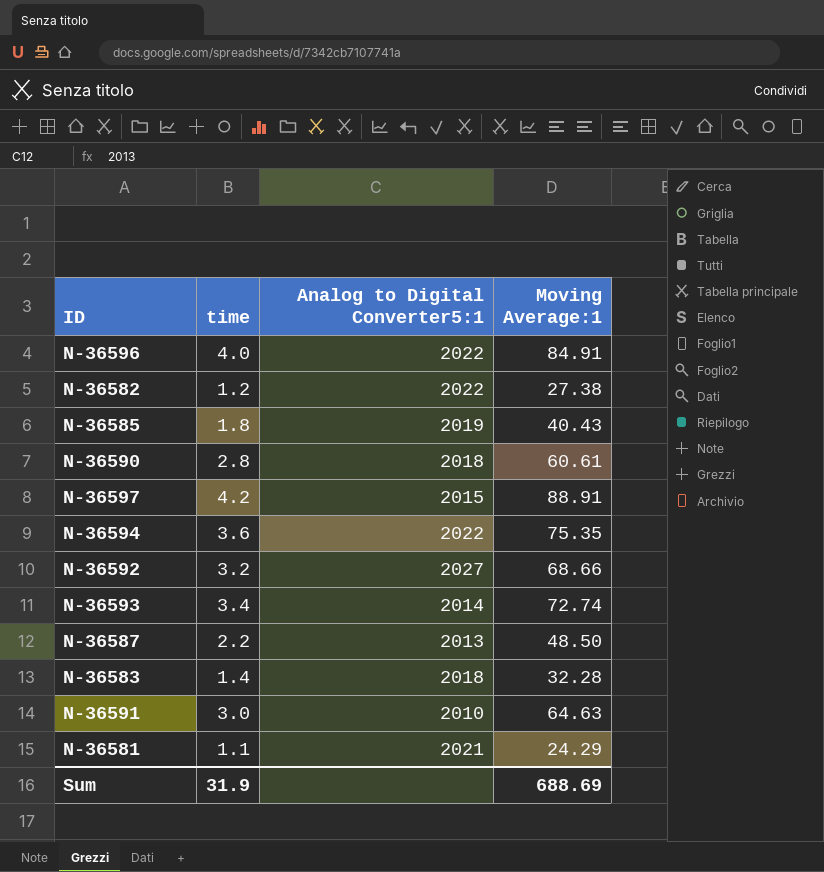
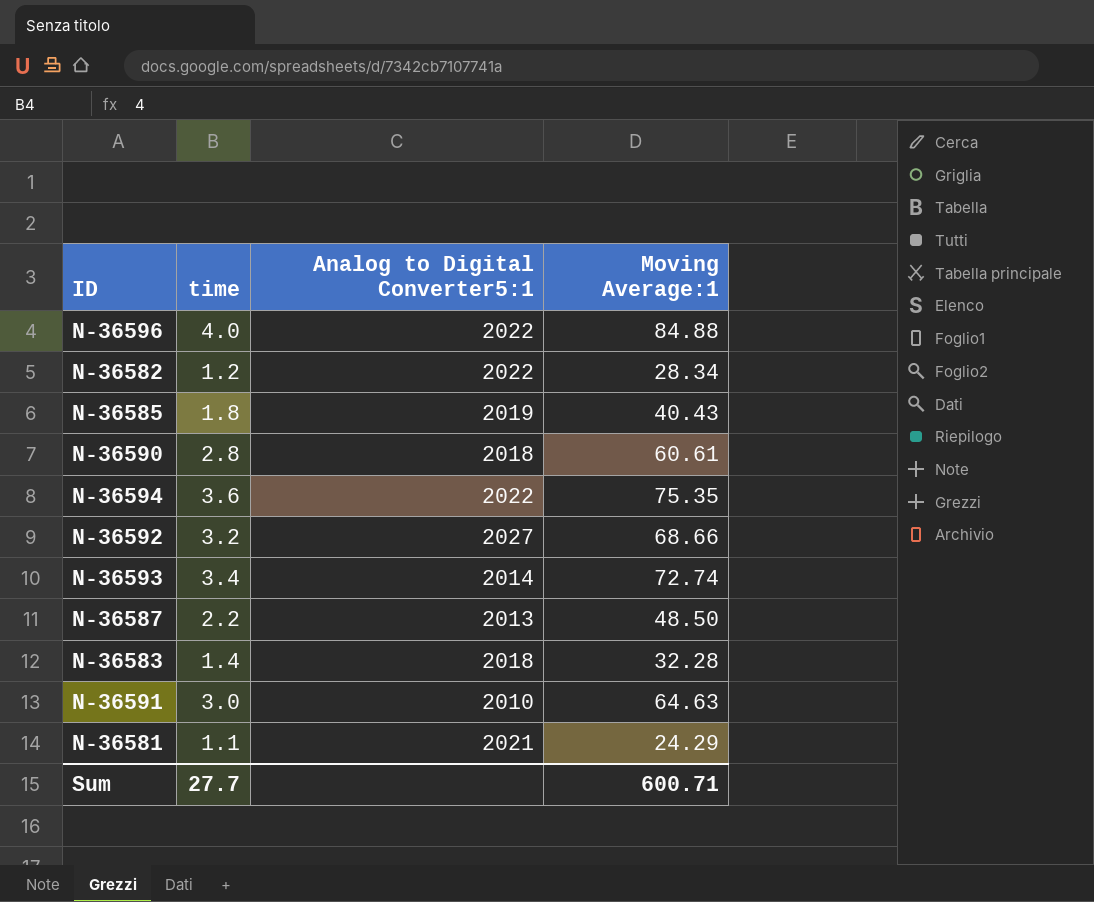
row N-36597: 4.2 | 2015 | 88.91 -> none
N-36596 | Moving Average:1: 84.91 -> 84.88
N-36582 | Moving Average:1: 27.38 -> 28.34
Sum | time: 31.9 -> 27.7
Sum | Moving Average:1: 688.69 -> 600.71

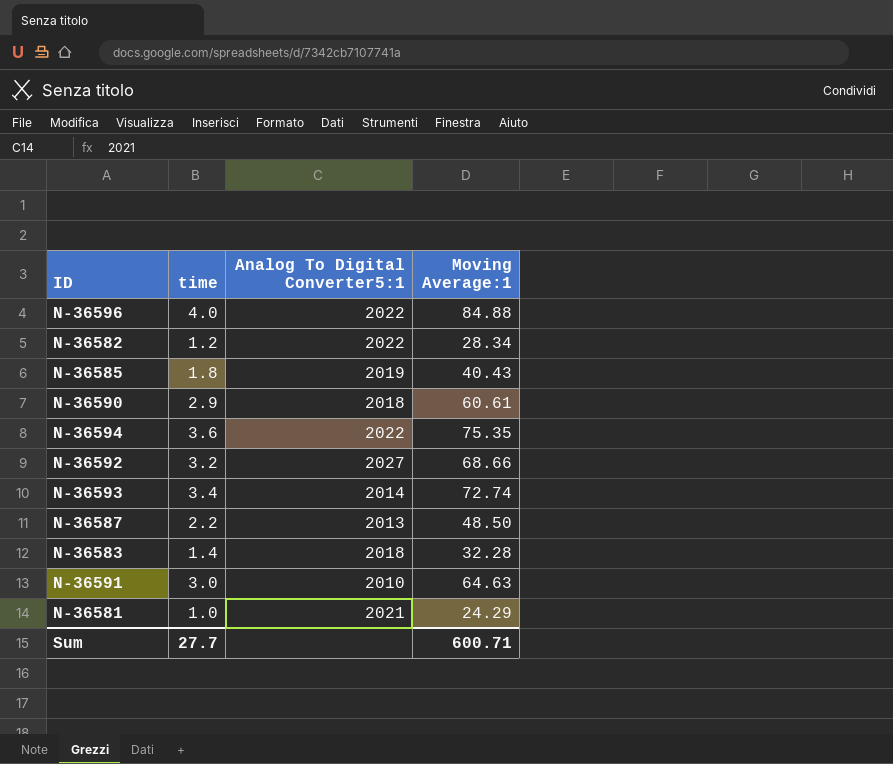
column name: Analog to Digital Converter5:1 -> Analog To Digital Converter5:1
N-36590 | time: 2.8 -> 2.9
N-36581 | time: 1.1 -> 1.0

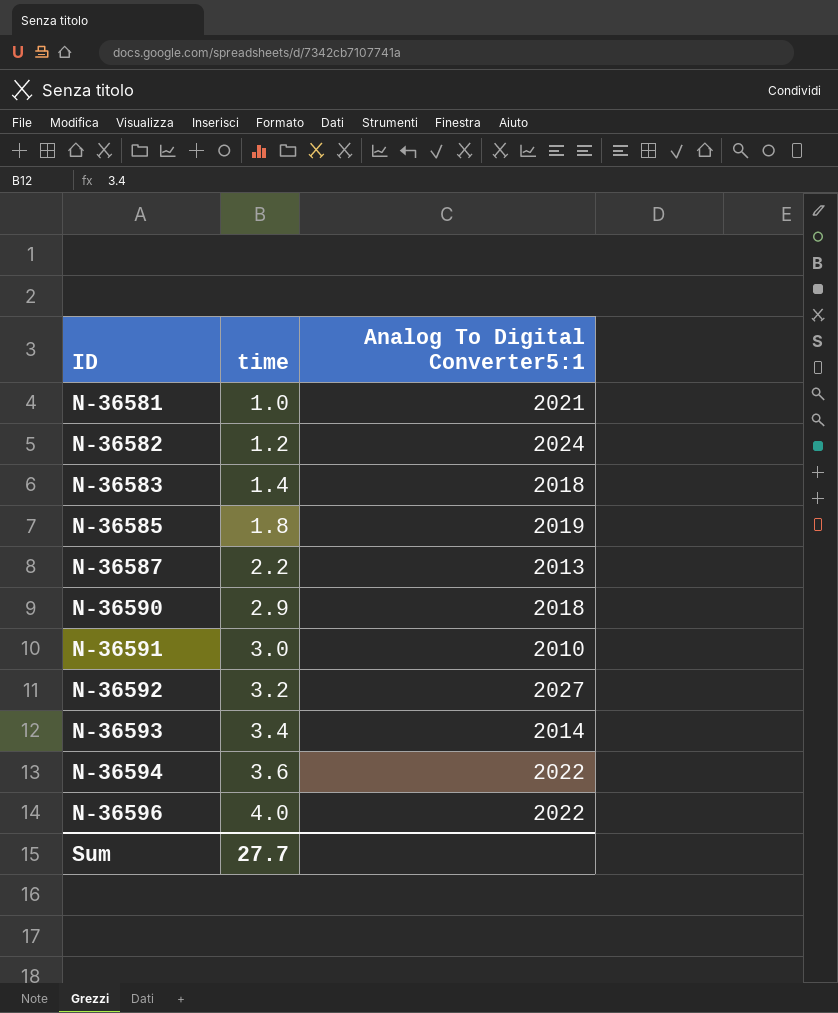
row order: none -> ID ascending
column Moving Average:1 | position: 4 -> none
N-36582 | Analog To Digital Converter5:1: 2022 -> 2024

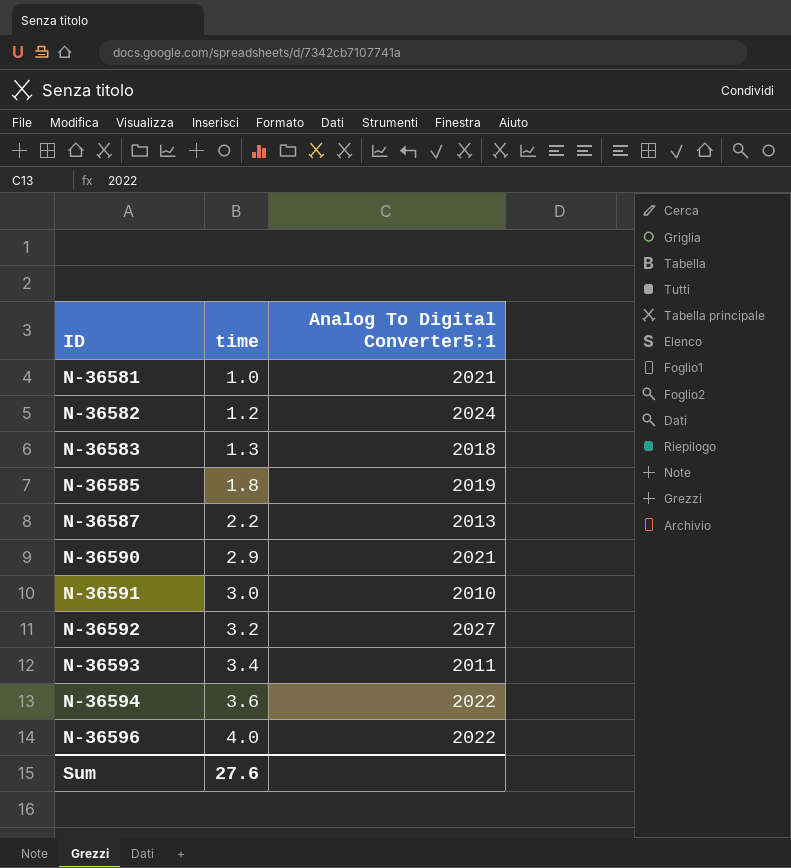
N-36583 | time: 1.4 -> 1.3
N-36590 | Analog To Digital Converter5:1: 2018 -> 2021
N-36593 | Analog To Digital Converter5:1: 2014 -> 2011
Sum | time: 27.7 -> 27.6

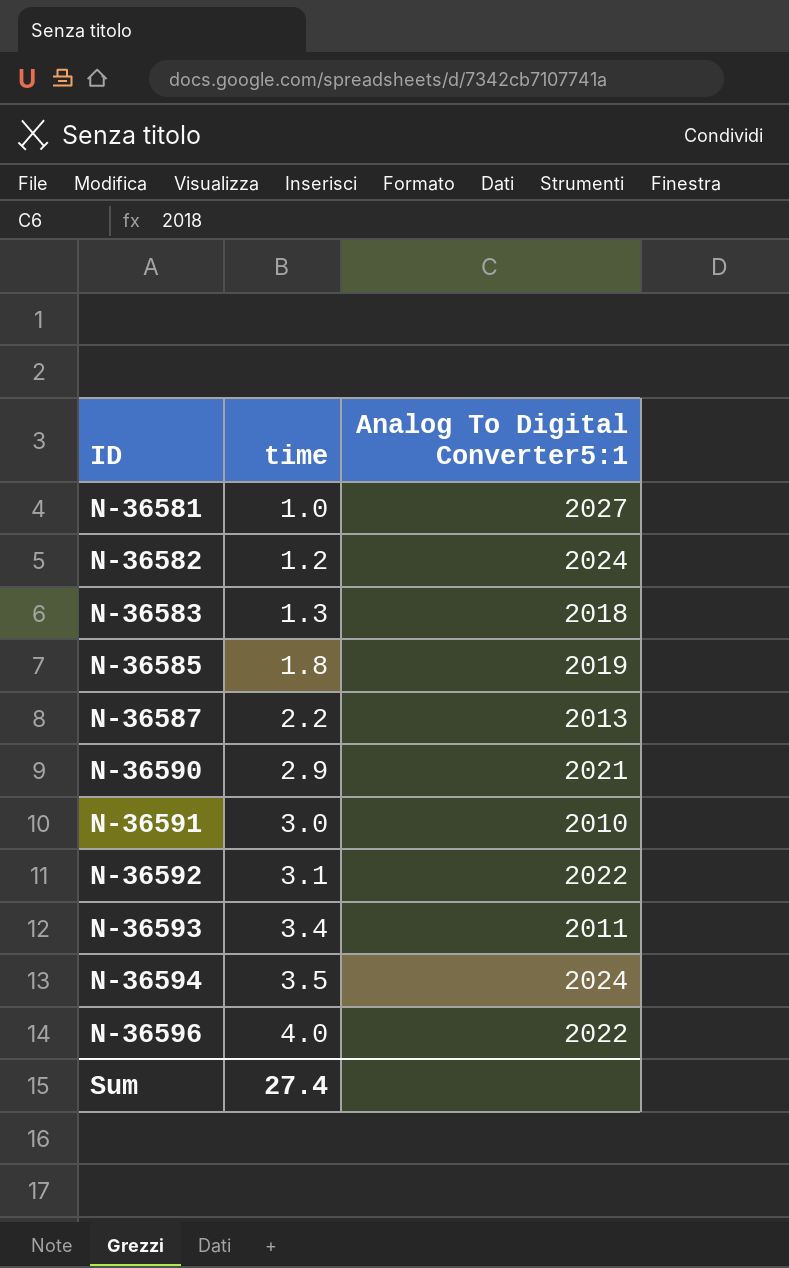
N-36581 | Analog To Digital Converter5:1: 2021 -> 2027
N-36592 | time: 3.2 -> 3.1
N-36592 | Analog To Digital Converter5:1: 2027 -> 2022
N-36594 | time: 3.6 -> 3.5
N-36594 | Analog To Digital Converter5:1: 2022 -> 2024
Sum | time: 27.6 -> 27.4

